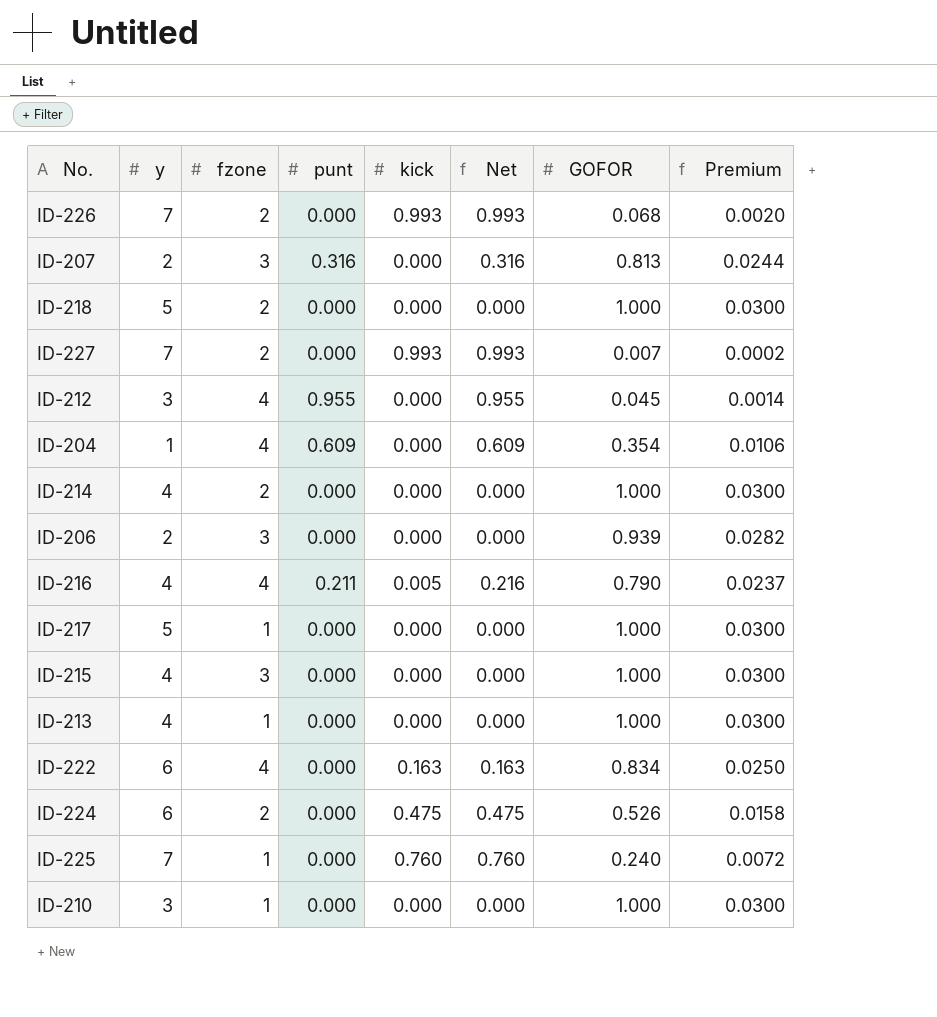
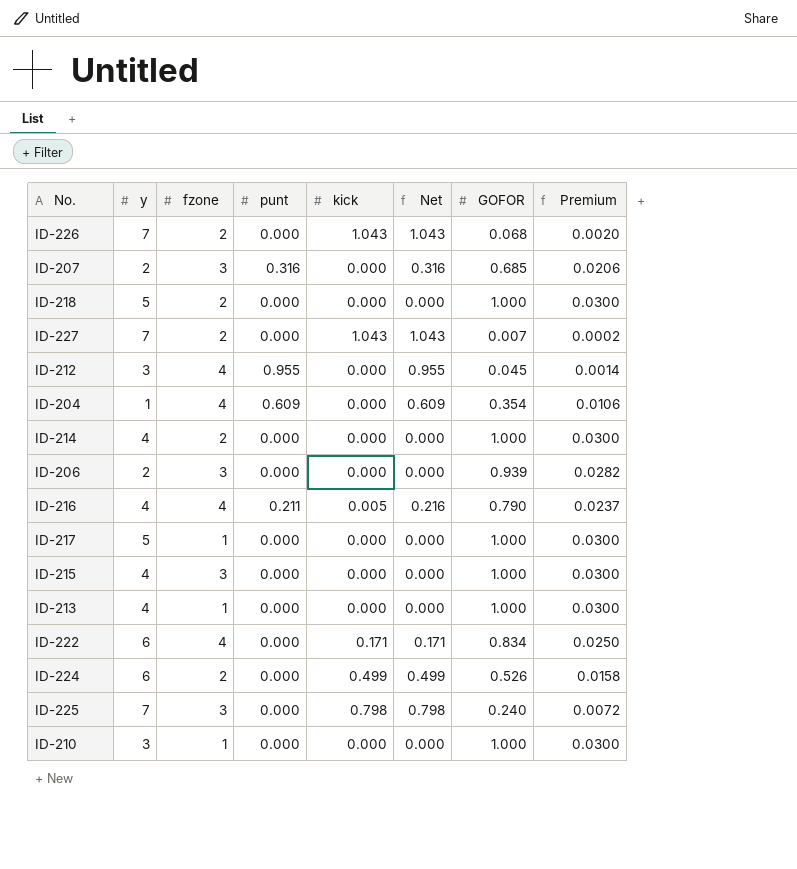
ID-226 | kick: 0.993 -> 1.043
ID-226 | Net: 0.993 -> 1.043
ID-207 | GOFOR: 0.813 -> 0.685
ID-207 | Premium: 0.0244 -> 0.0206
ID-227 | kick: 0.993 -> 1.043
ID-227 | Net: 0.993 -> 1.043
ID-222 | kick: 0.163 -> 0.171
ID-222 | Net: 0.163 -> 0.171
ID-224 | kick: 0.475 -> 0.499
ID-224 | Net: 0.475 -> 0.499
ID-225 | fzone: 1 -> 3
ID-225 | kick: 0.760 -> 0.798
ID-225 | Net: 0.760 -> 0.798

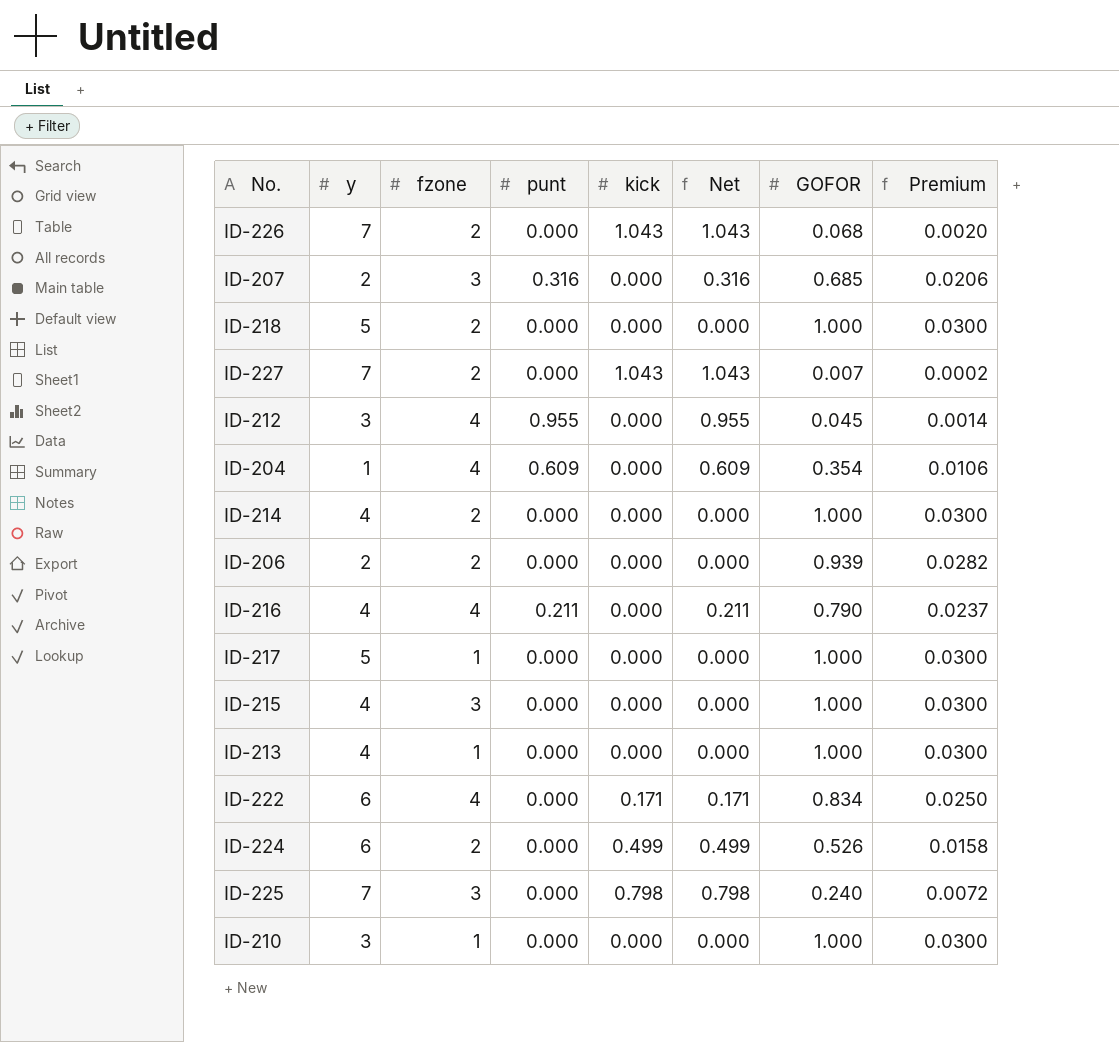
ID-206 | fzone: 3 -> 2
ID-216 | kick: 0.005 -> 0.000
ID-216 | Net: 0.216 -> 0.211

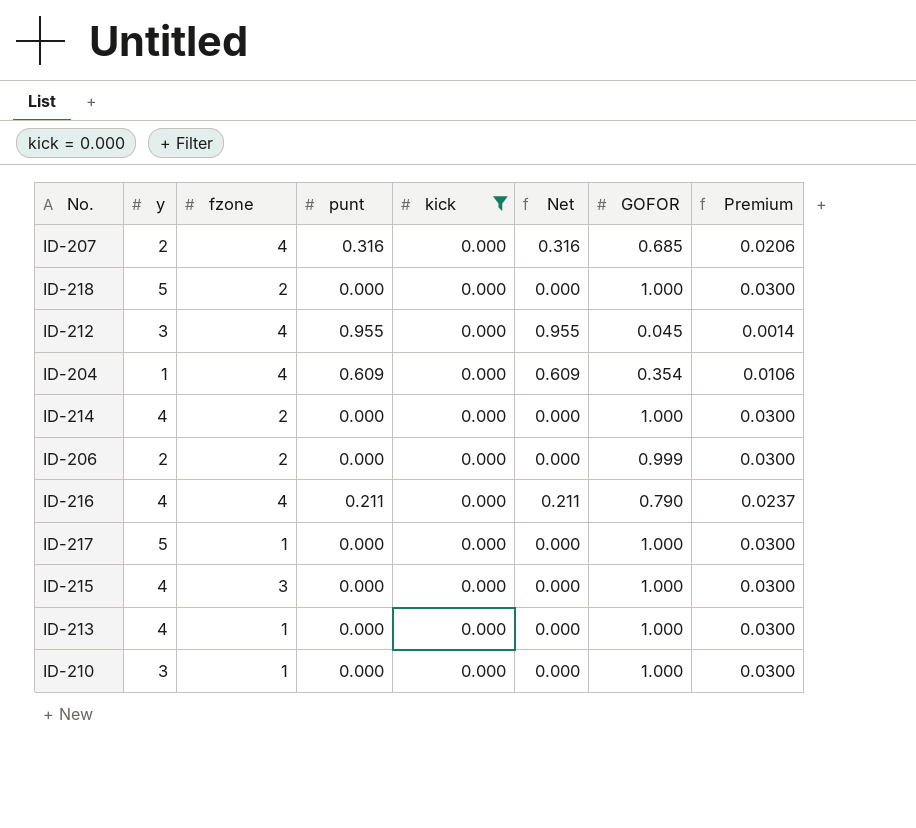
filter: none -> kick = 0.000
ID-207 | fzone: 3 -> 4
ID-206 | GOFOR: 0.939 -> 0.999
ID-206 | Premium: 0.0282 -> 0.0300

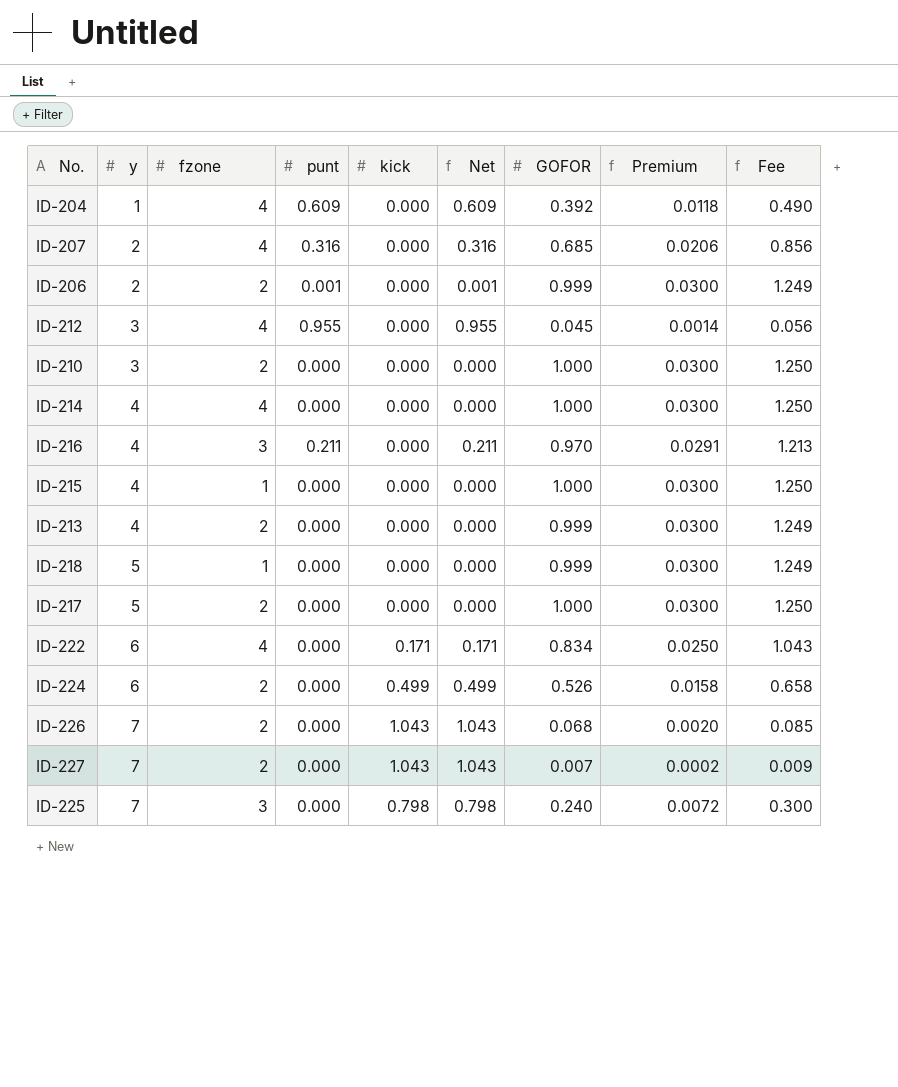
filter: kick = 0.000 -> none
row order: none -> y ascending
column Fee | formula: none -> [GOFOR] * 1.25
ID-204 | GOFOR: 0.354 -> 0.392
ID-204 | Premium: 0.0106 -> 0.0118
ID-206 | punt: 0.000 -> 0.001
ID-206 | Net: 0.000 -> 0.001
ID-210 | fzone: 1 -> 2
ID-214 | fzone: 2 -> 4
ID-216 | fzone: 4 -> 3
ID-216 | GOFOR: 0.790 -> 0.970
ID-216 | Premium: 0.0237 -> 0.0291
ID-215 | fzone: 3 -> 1
ID-213 | fzone: 1 -> 2
ID-213 | GOFOR: 1.000 -> 0.999
ID-218 | fzone: 2 -> 1
ID-218 | GOFOR: 1.000 -> 0.999
ID-217 | fzone: 1 -> 2

